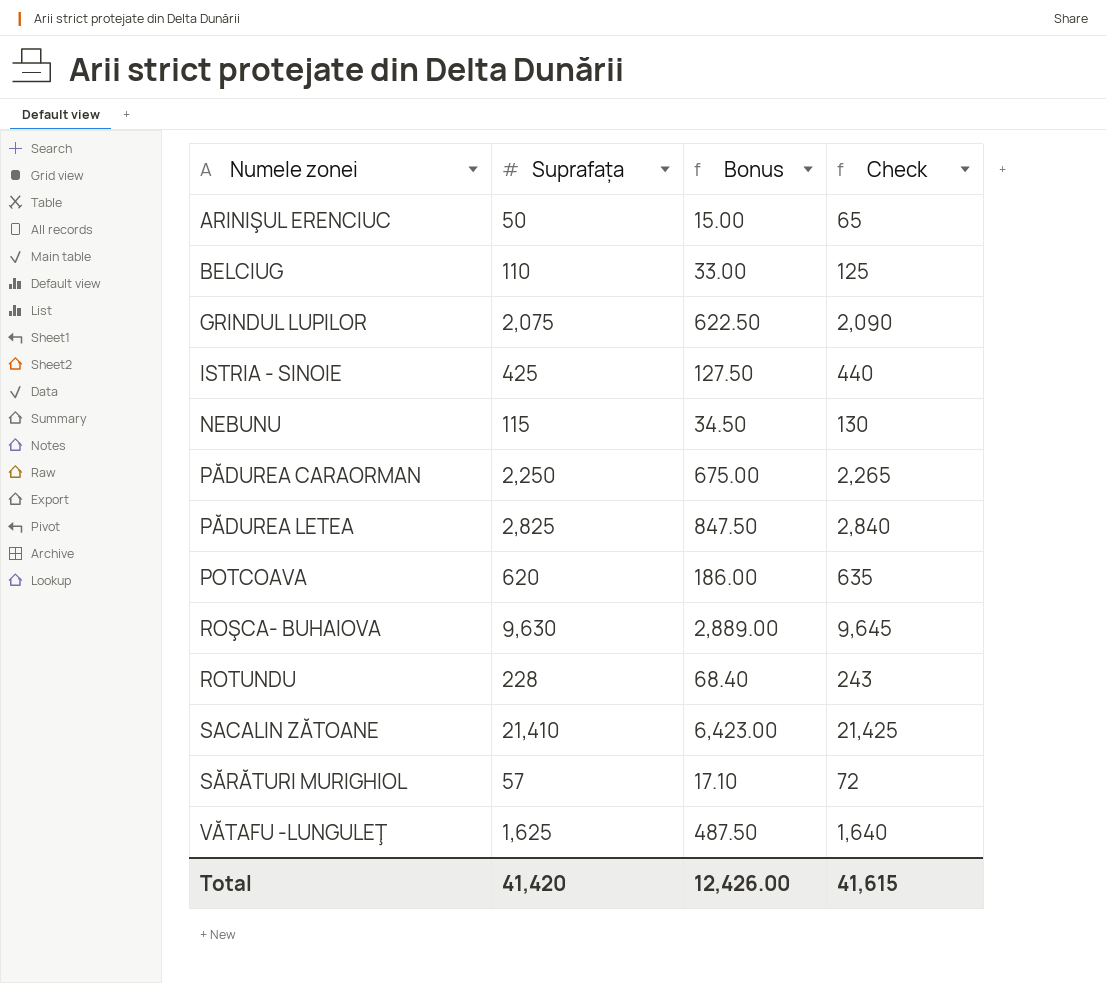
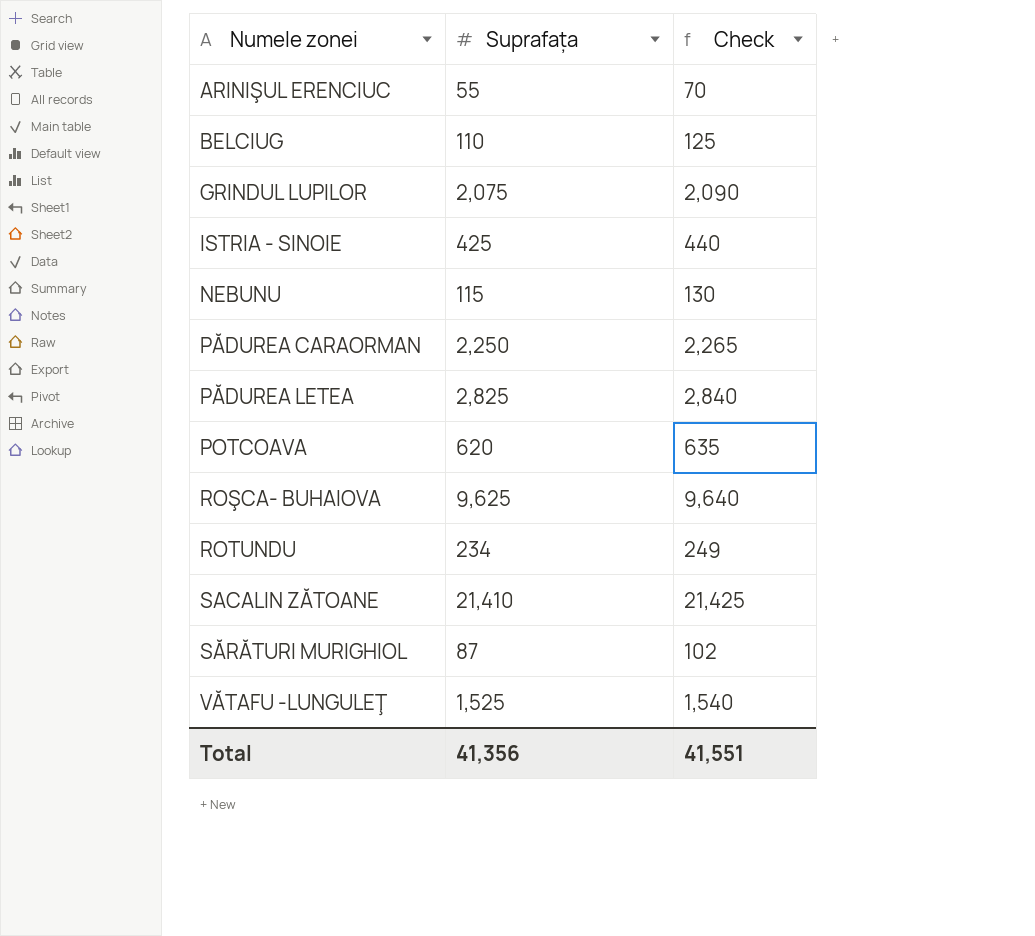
column Bonus | formula: [Suprafața] * 0.3 -> none
ARINIŞUL ERENCIUC | Suprafața: 50 -> 55
ARINIŞUL ERENCIUC | Check: 65 -> 70
ROŞCA- BUHAIOVA | Suprafața: 9,630 -> 9,625
ROŞCA- BUHAIOVA | Check: 9,645 -> 9,640
ROTUNDU | Suprafața: 228 -> 234
ROTUNDU | Check: 243 -> 249
SĂRĂTURI MURIGHIOL | Suprafața: 57 -> 87
SĂRĂTURI MURIGHIOL | Check: 72 -> 102
VĂTAFU -LUNGULEŢ | Suprafața: 1,625 -> 1,525
VĂTAFU -LUNGULEŢ | Check: 1,640 -> 1,540
Total | Suprafața: 41,420 -> 41,356
Total | Check: 41,615 -> 41,551

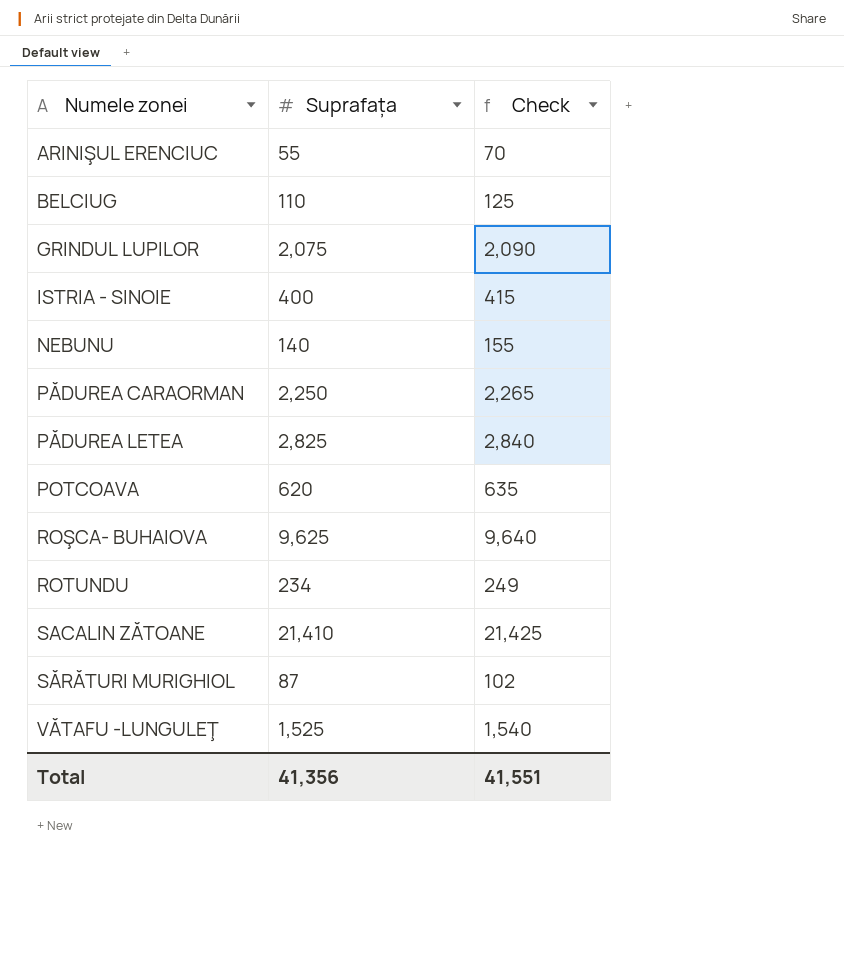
ISTRIA - SINOIE | Suprafața: 425 -> 400
ISTRIA - SINOIE | Check: 440 -> 415
NEBUNU | Suprafața: 115 -> 140
NEBUNU | Check: 130 -> 155

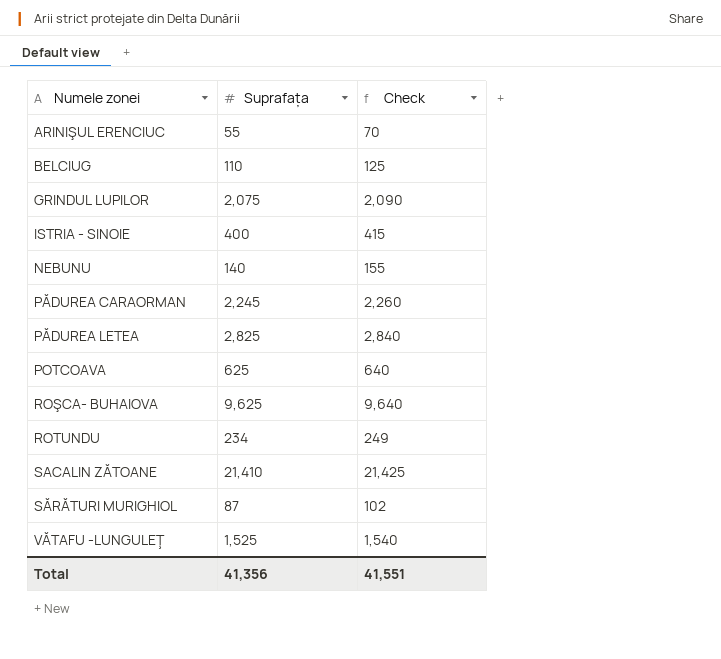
PĂDUREA CARAORMAN | Suprafața: 2,250 -> 2,245
PĂDUREA CARAORMAN | Check: 2,265 -> 2,260
POTCOAVA | Suprafața: 620 -> 625
POTCOAVA | Check: 635 -> 640

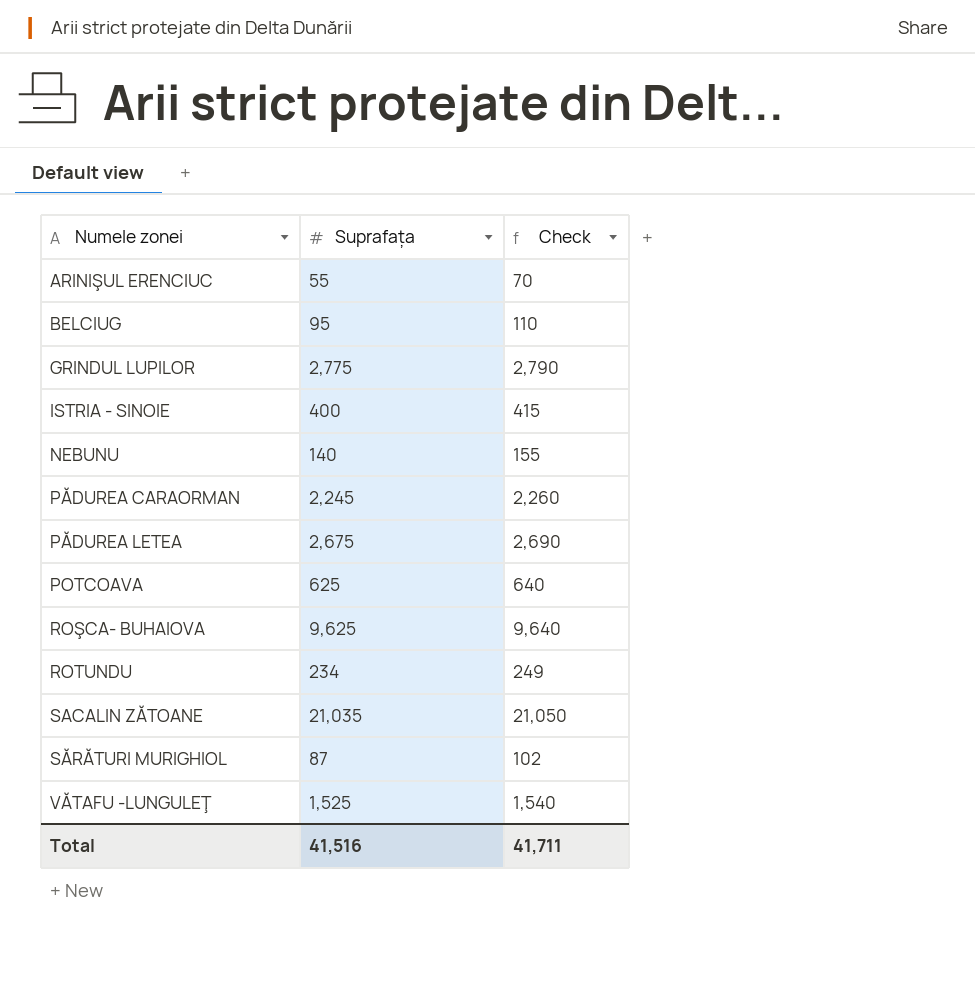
BELCIUG | Suprafața: 110 -> 95
BELCIUG | Check: 125 -> 110
GRINDUL LUPILOR | Suprafața: 2,075 -> 2,775
GRINDUL LUPILOR | Check: 2,090 -> 2,790
PĂDUREA LETEA | Suprafața: 2,825 -> 2,675
PĂDUREA LETEA | Check: 2,840 -> 2,690
SACALIN ZĂTOANE | Suprafața: 21,410 -> 21,035
SACALIN ZĂTOANE | Check: 21,425 -> 21,050
Total | Suprafața: 41,356 -> 41,516
Total | Check: 41,551 -> 41,711

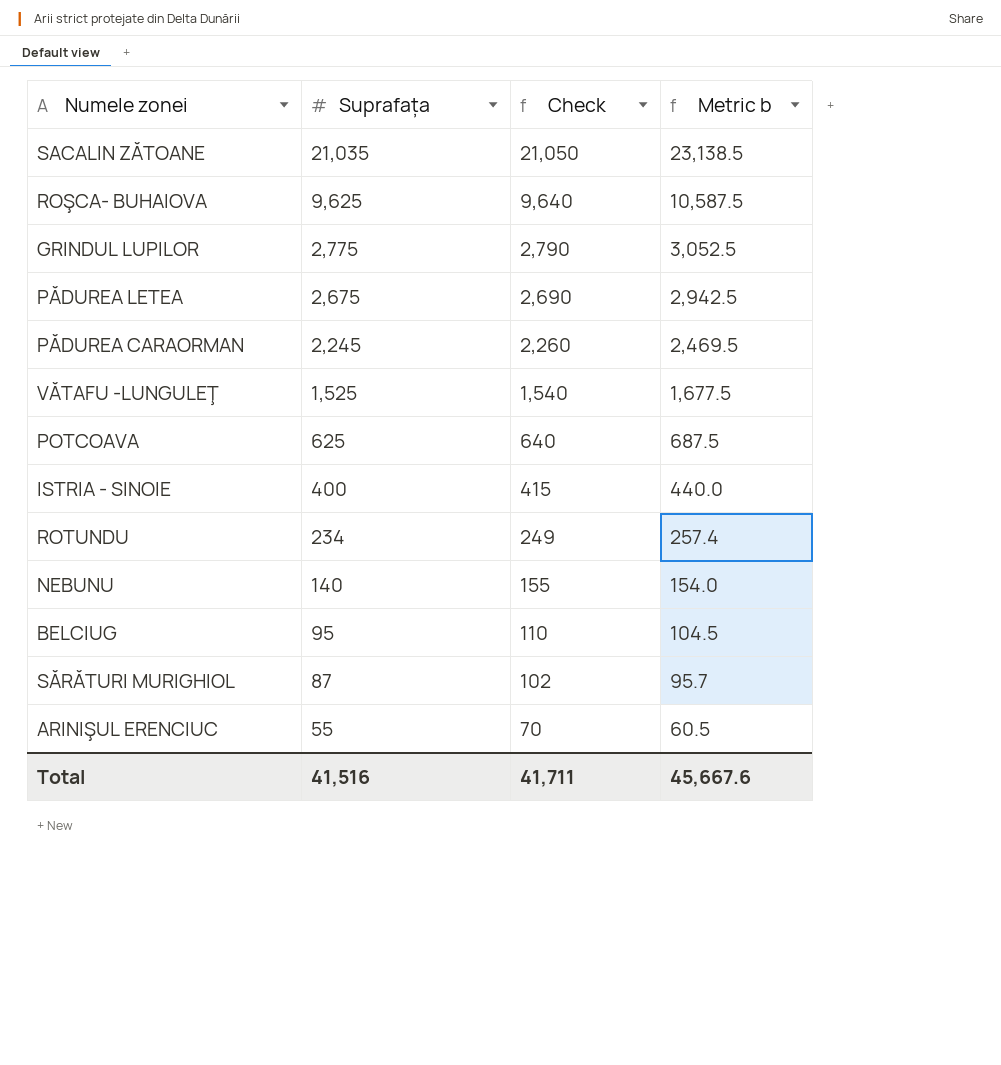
row order: Numele zonei ascending -> Suprafața descending
column Metric b | formula: none -> [Suprafața] * 1.1

